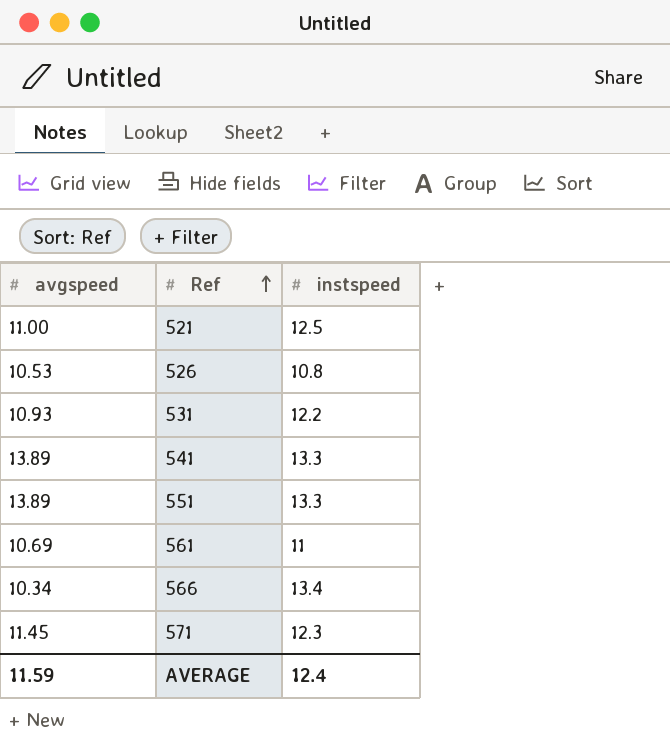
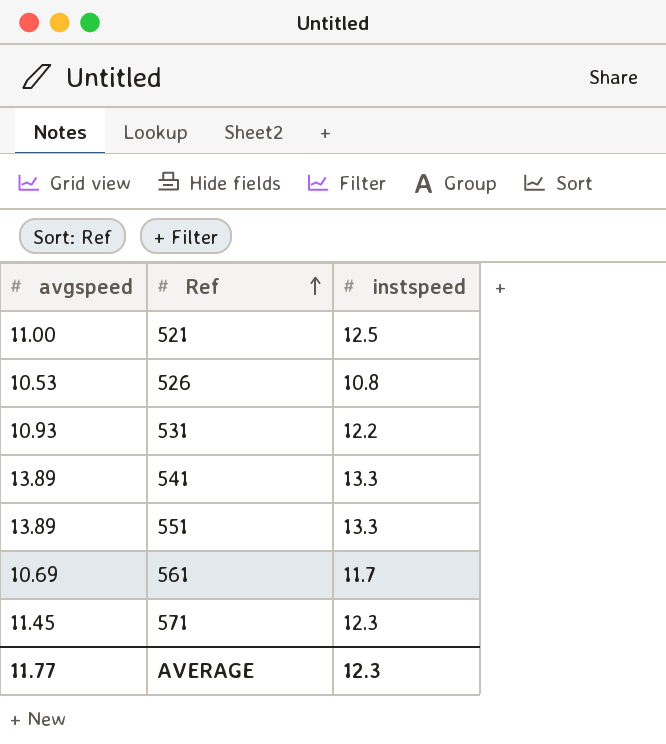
row 566: 10.34 | 13.4 -> none
561 | instspeed: 11 -> 11.7
AVERAGE | avgspeed: 11.59 -> 11.77
AVERAGE | instspeed: 12.4 -> 12.3

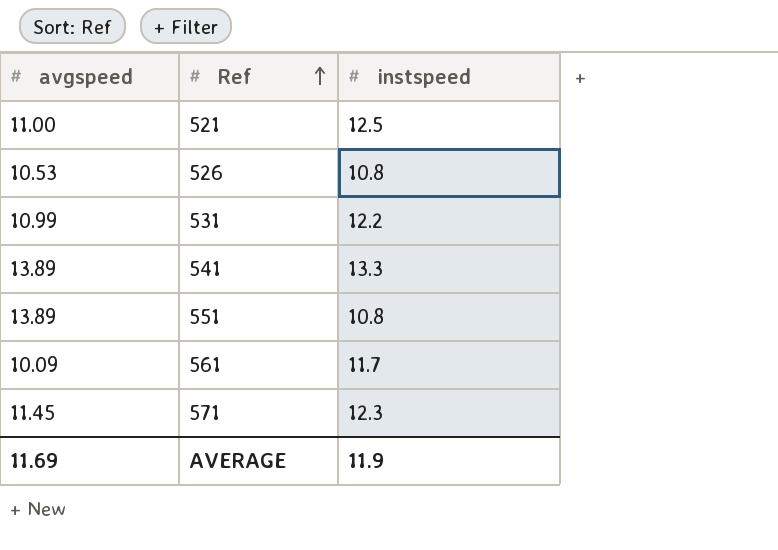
531 | avgspeed: 10.93 -> 10.99
551 | instspeed: 13.3 -> 10.8
561 | avgspeed: 10.69 -> 10.09
AVERAGE | avgspeed: 11.77 -> 11.69
AVERAGE | instspeed: 12.3 -> 11.9

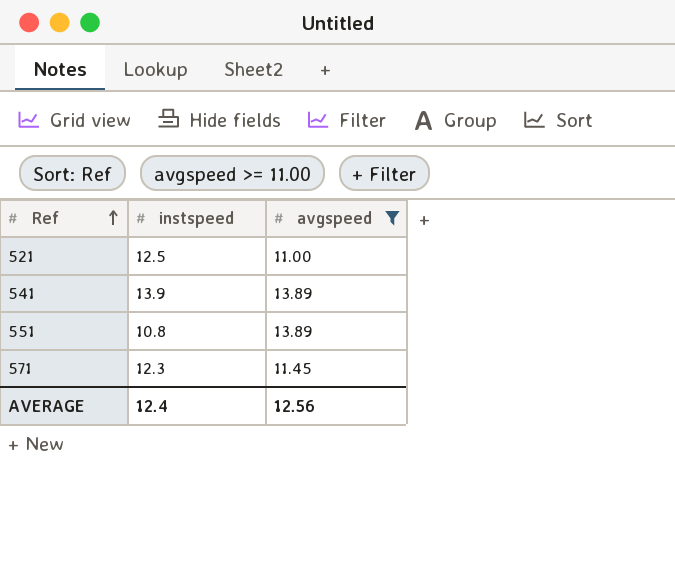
filter: none -> avgspeed >= 11.00
column avgspeed | position: 1 -> 3
541 | instspeed: 13.3 -> 13.9
AVERAGE | instspeed: 11.9 -> 12.4
AVERAGE | avgspeed: 11.69 -> 12.56

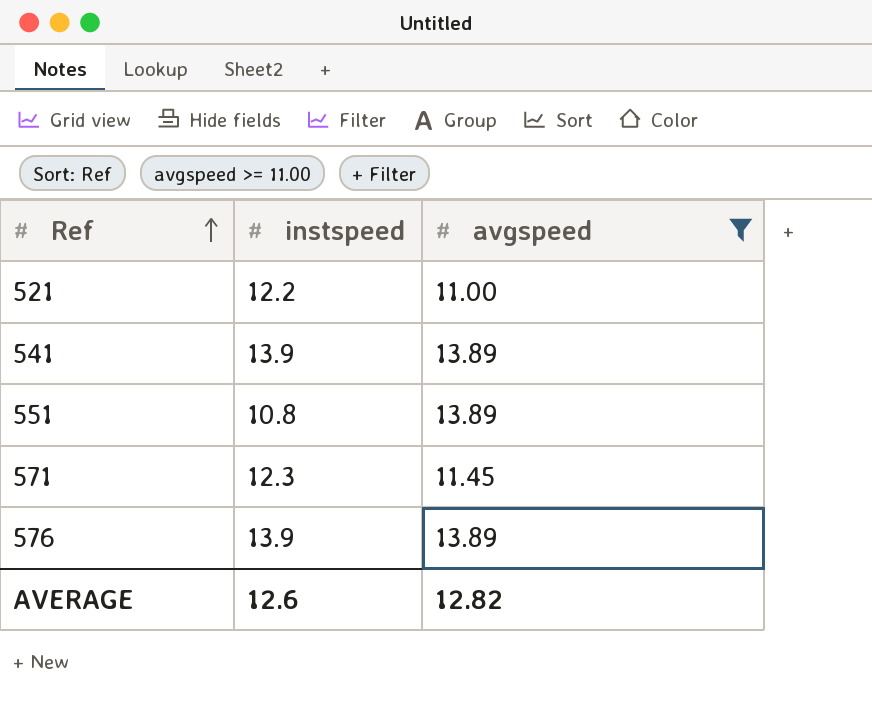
521 | instspeed: 12.5 -> 12.2
row 576: none -> 13.9 | 13.89
AVERAGE | instspeed: 12.4 -> 12.6
AVERAGE | avgspeed: 12.56 -> 12.82

